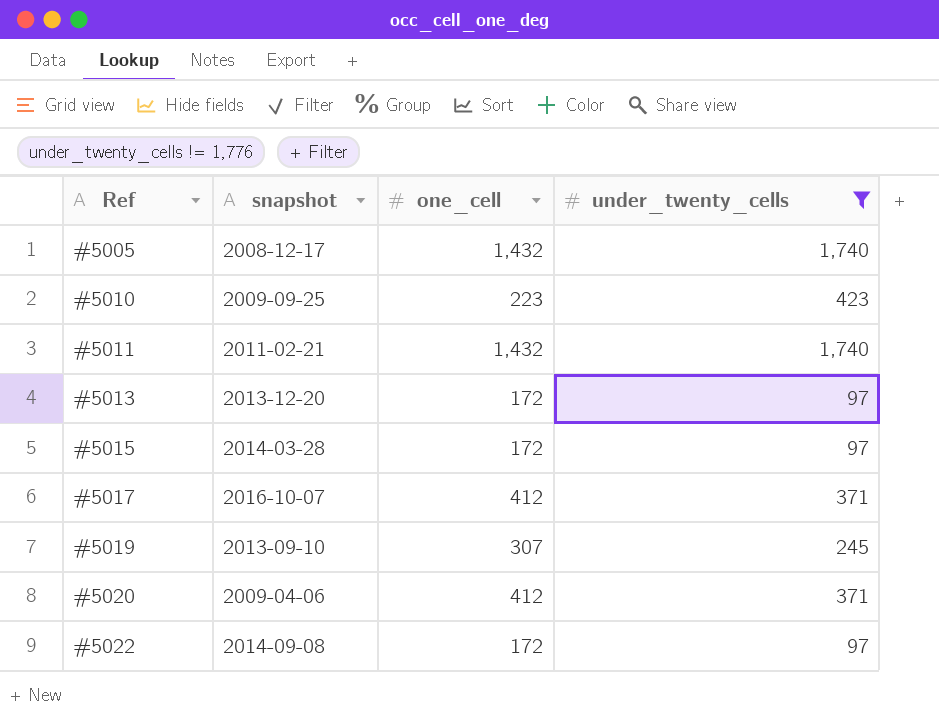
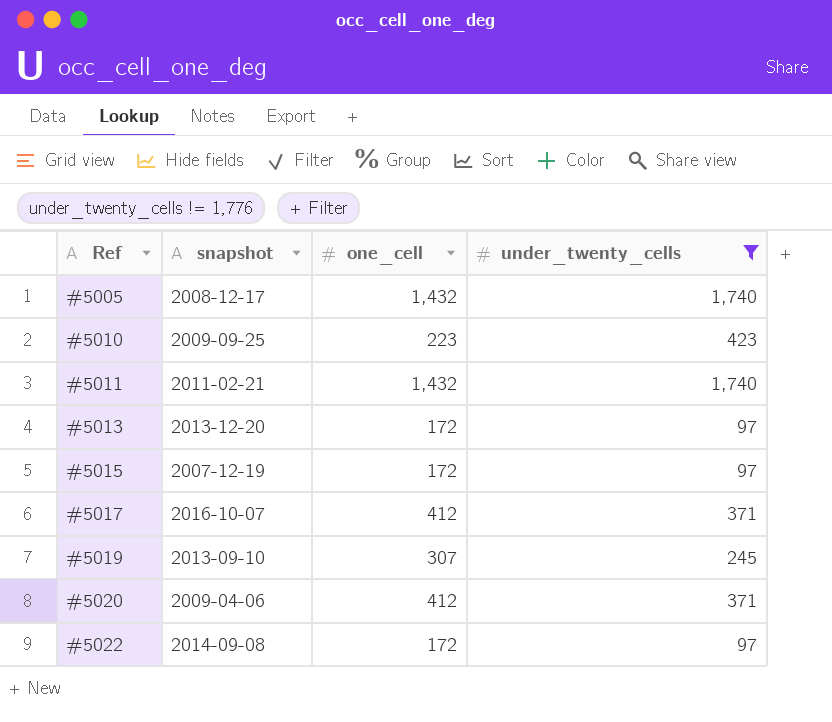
#5015 | snapshot: 2014-03-28 -> 2007-12-19

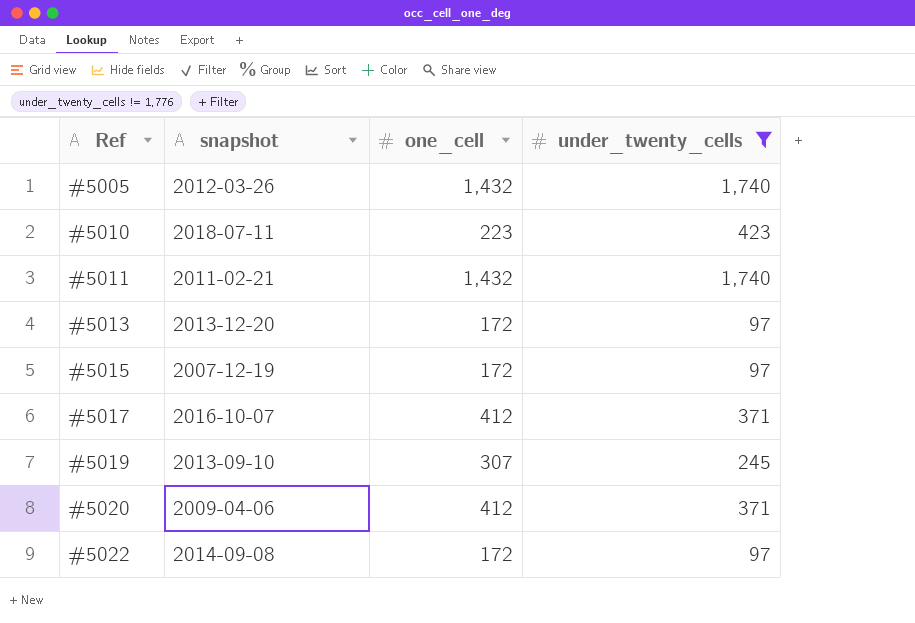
#5005 | snapshot: 2008-12-17 -> 2012-03-26
#5010 | snapshot: 2009-09-25 -> 2018-07-11

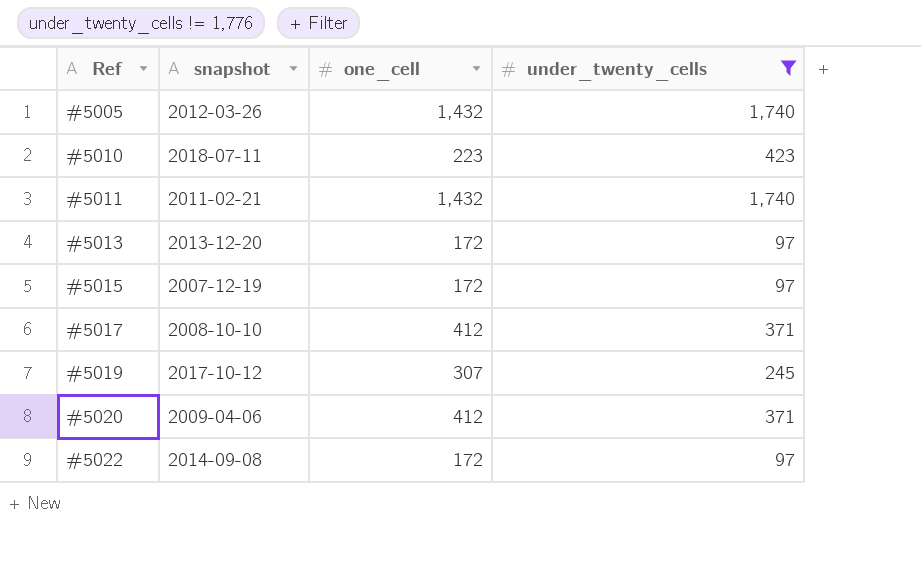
#5017 | snapshot: 2016-10-07 -> 2008-10-10
#5019 | snapshot: 2013-09-10 -> 2017-10-12

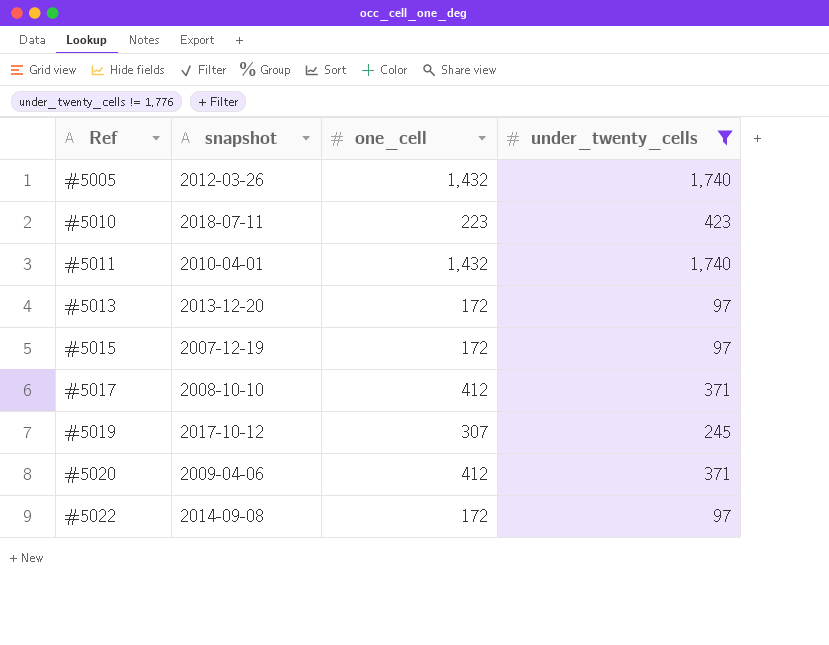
#5011 | snapshot: 2011-02-21 -> 2010-04-01

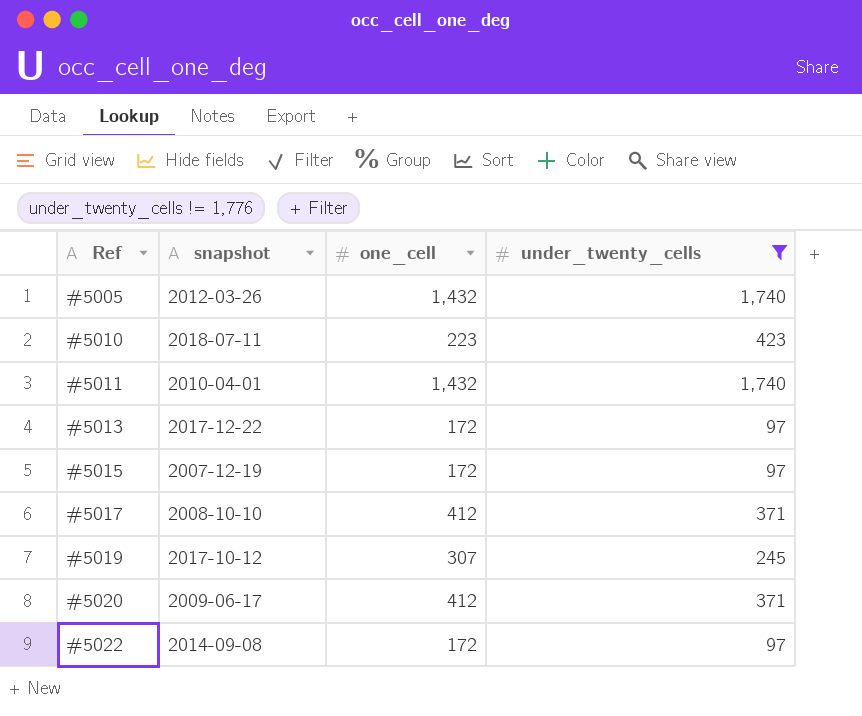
#5013 | snapshot: 2013-12-20 -> 2017-12-22
#5020 | snapshot: 2009-04-06 -> 2009-06-17

